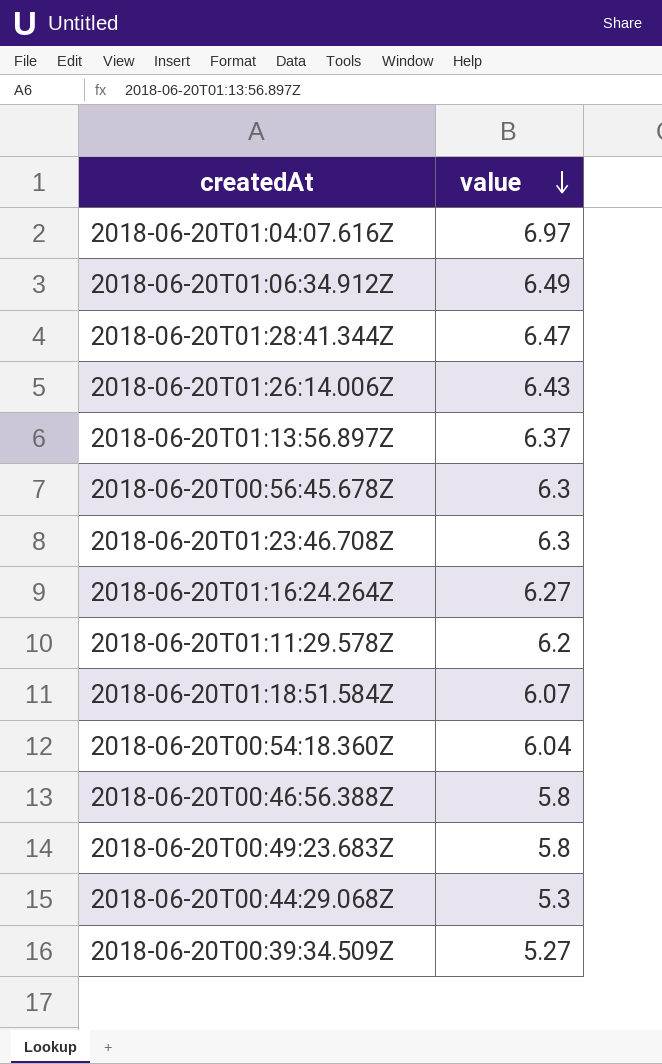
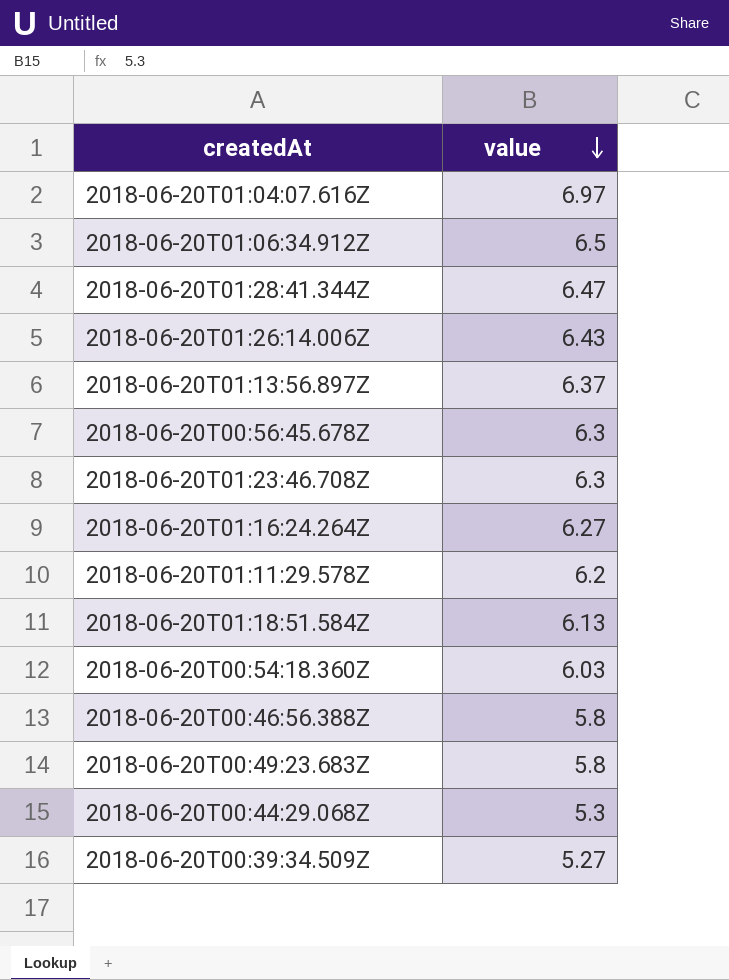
2018-06-20T01:06:34.912Z | value: 6.49 -> 6.5
2018-06-20T01:18:51.584Z | value: 6.07 -> 6.13
2018-06-20T00:54:18.360Z | value: 6.04 -> 6.03

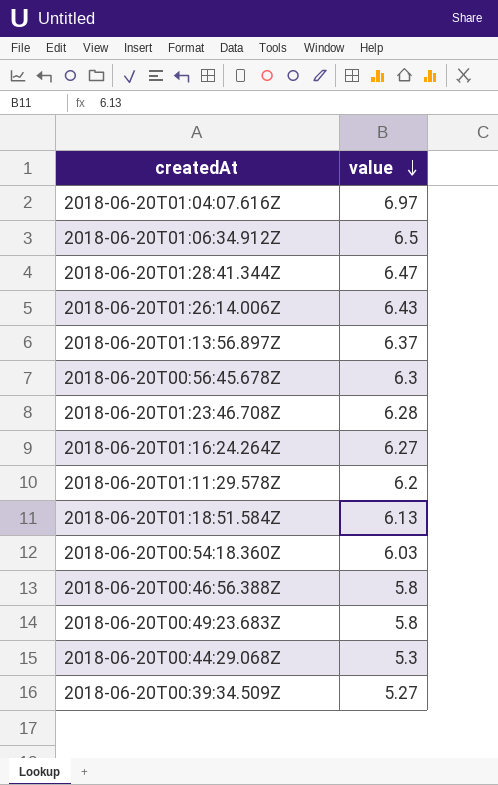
2018-06-20T01:23:46.708Z | value: 6.3 -> 6.28

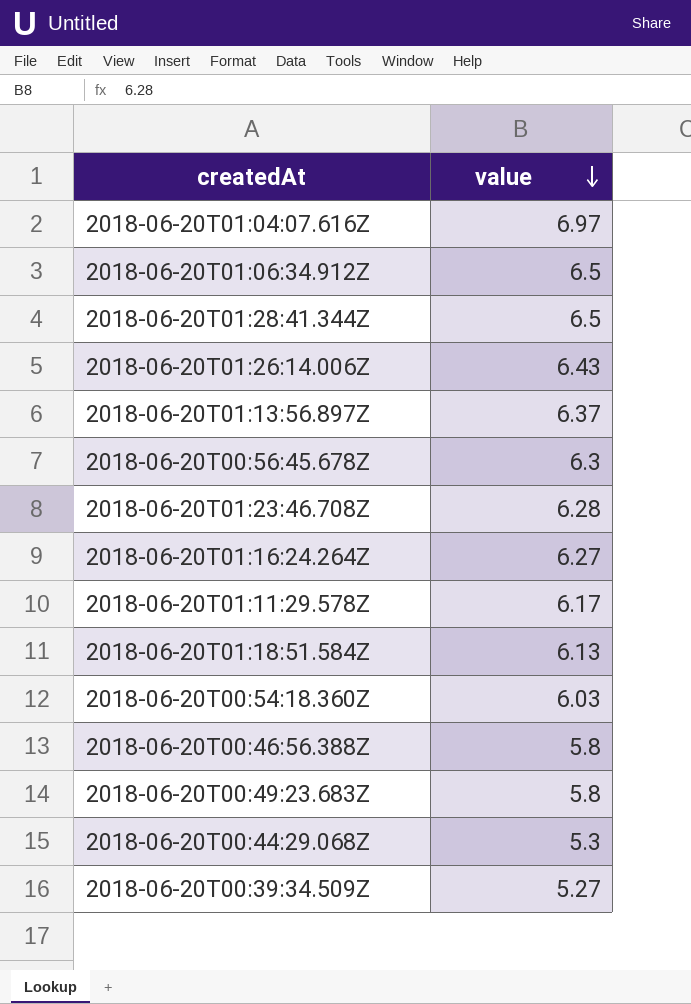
2018-06-20T01:28:41.344Z | value: 6.47 -> 6.5
2018-06-20T01:11:29.578Z | value: 6.2 -> 6.17

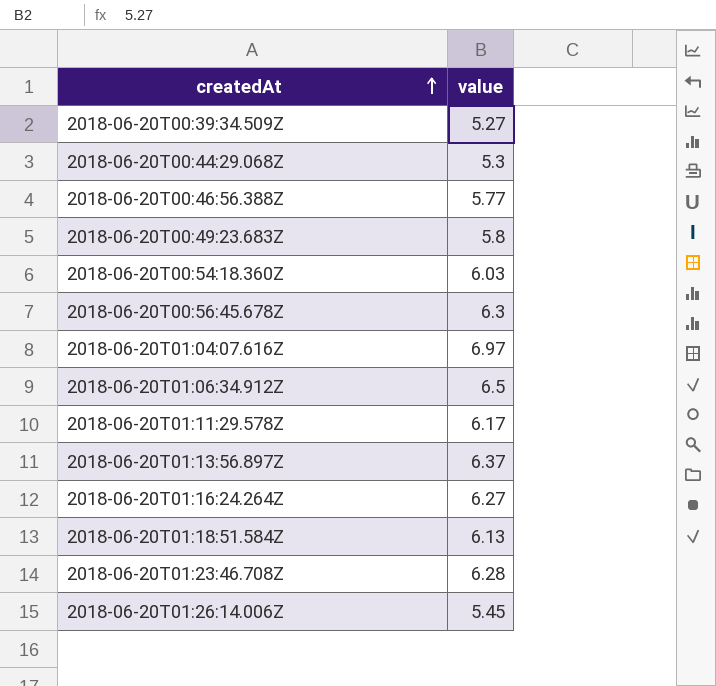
row order: value descending -> createdAt ascending
row 2018-06-20T01:28:41.344Z: 6.5 -> none
2018-06-20T00:46:56.388Z | value: 5.8 -> 5.77
2018-06-20T01:26:14.006Z | value: 6.43 -> 5.45

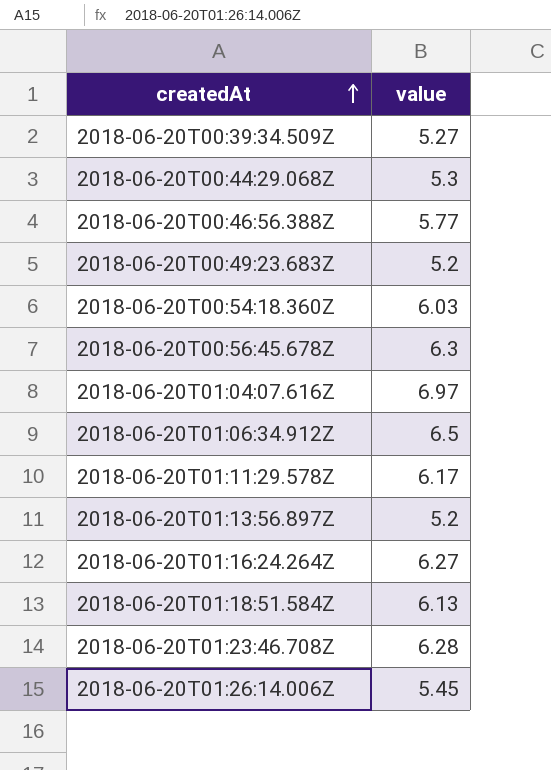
2018-06-20T00:49:23.683Z | value: 5.8 -> 5.2
2018-06-20T01:13:56.897Z | value: 6.37 -> 5.2

